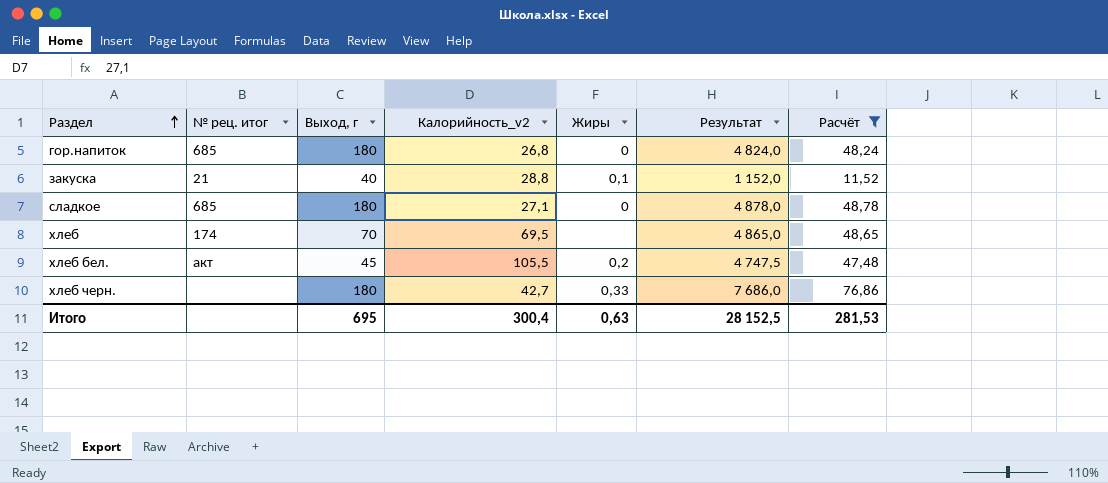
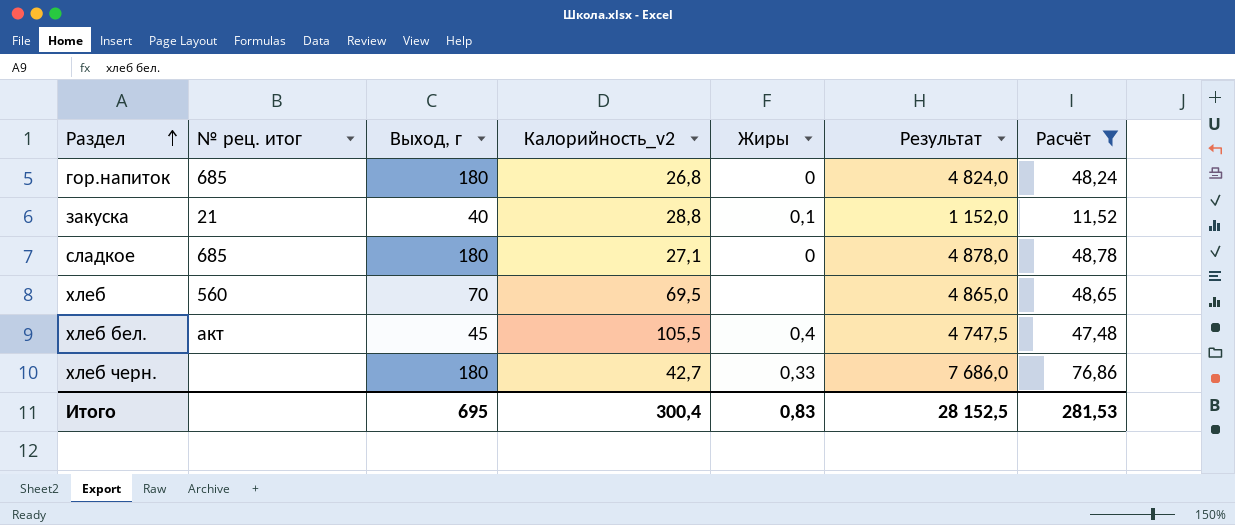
хлеб | № рец. итог: 174 -> 560
хлеб бел. | Жиры: 0,2 -> 0,4
Итого | Жиры: 0,63 -> 0,83

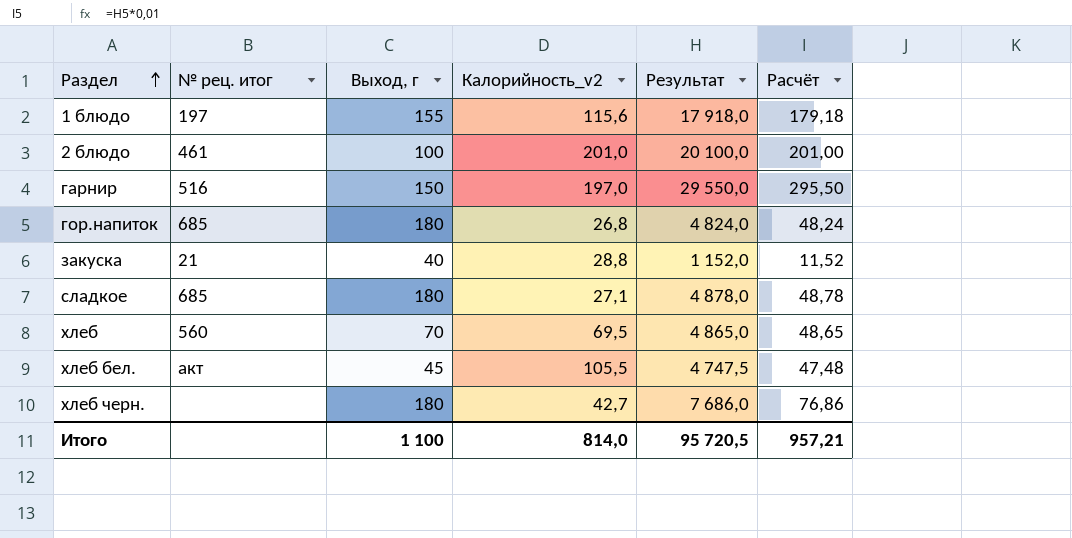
filter: Расчёт <= 76,86 -> none
column Жиры | position: 5 -> none
Итого | Выход, г: 695 -> 1 100
Итого | Калорийность_v2: 300,4 -> 814,0
Итого | Результат: 28 152,5 -> 95 720,5
Итого | Расчёт: 281,53 -> 957,21

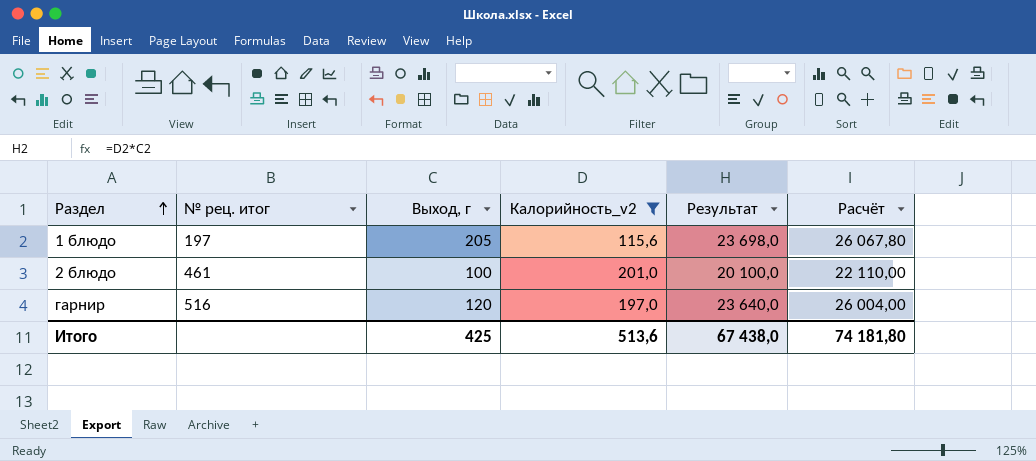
filter: none -> Калорийность_v2 >= 115,6
column Расчёт | formula: [Результат] * 0,01 -> [Результат] * 1,1
1 блюдо | Выход, г: 155 -> 205
1 блюдо | Результат: 17 918,0 -> 23 698,0
гарнир | Выход, г: 150 -> 120
гарнир | Результат: 29 550,0 -> 23 640,0
Итого | Выход, г: 1 100 -> 425
Итого | Калорийность_v2: 814,0 -> 513,6
Итого | Результат: 95 720,5 -> 67 438,0
Итого | Расчёт: 957,21 -> 74 181,80

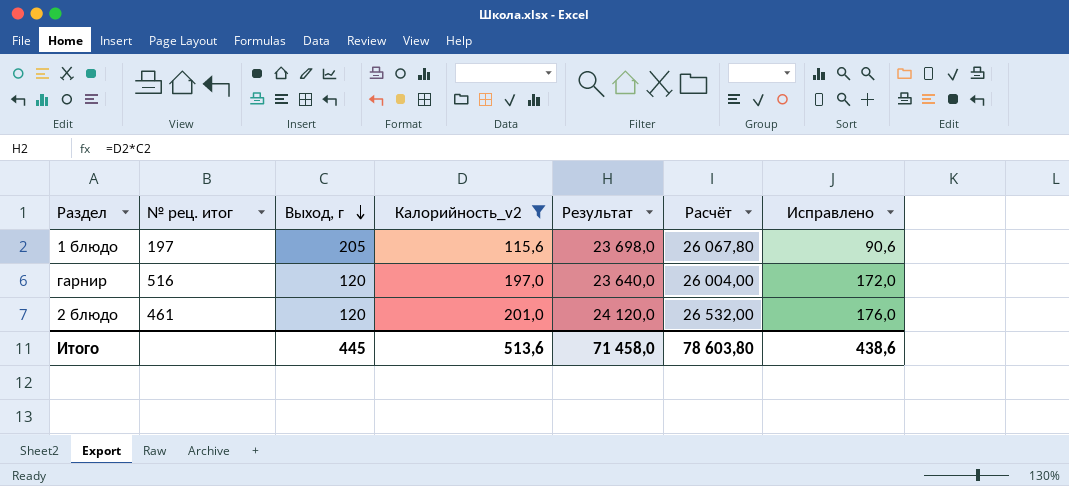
row order: Раздел ascending -> Выход, г descending
column Исправлено | formula: none -> [Калорийность_v2] - 25
2 блюдо | Выход, г: 100 -> 120
2 блюдо | Результат: 20 100,0 -> 24 120,0
2 блюдо | Расчёт: 22 110,00 -> 26 532,00
Итого | Выход, г: 425 -> 445
Итого | Результат: 67 438,0 -> 71 458,0
Итого | Расчёт: 74 181,80 -> 78 603,80

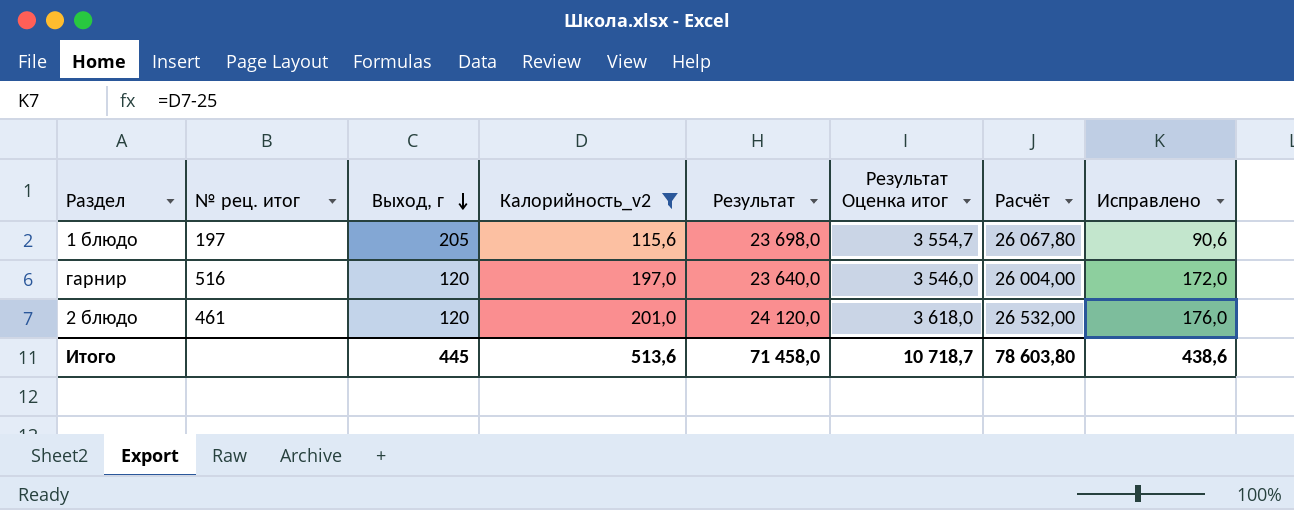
column Результат Оценка итог | formula: none -> [Результат] * 0,15

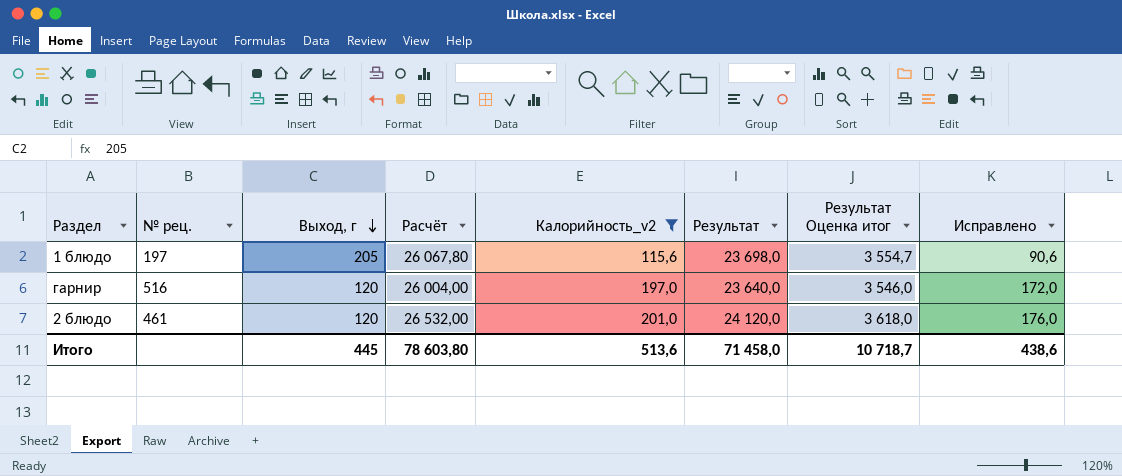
column name: № рец. итог -> № рец.
column Расчёт | position: 7 -> 4

